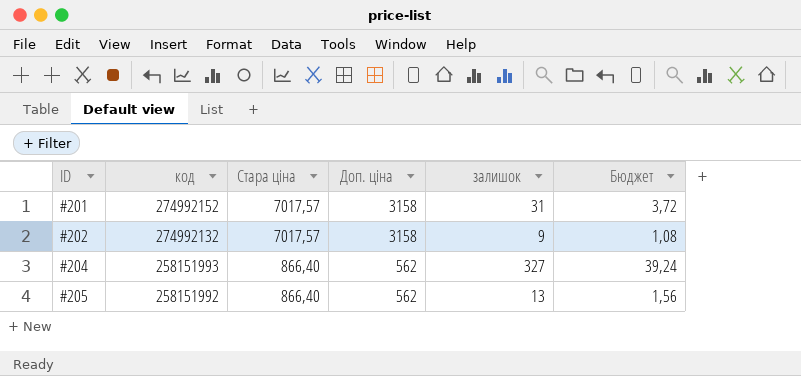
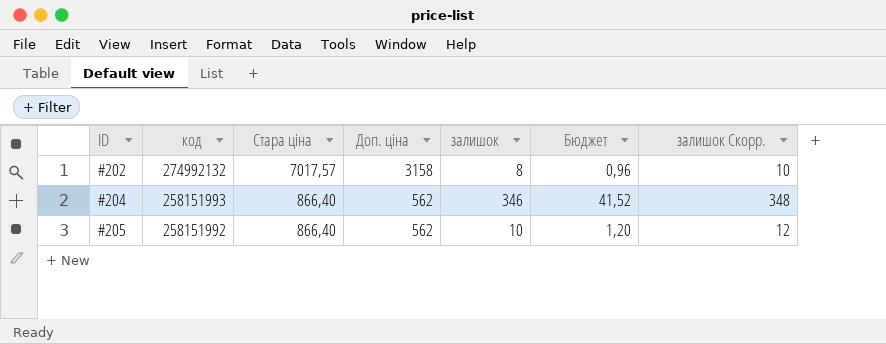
column залишок Скорр. | formula: none -> [залишок] + 2
row #201: 274992152 | 7017,57 | 3158 | 31 | 3,72 -> none
#202 | залишок: 9 -> 8
#202 | Бюджет: 1,08 -> 0,96
#204 | залишок: 327 -> 346
#204 | Бюджет: 39,24 -> 41,52
#205 | залишок: 13 -> 10
#205 | Бюджет: 1,56 -> 1,20

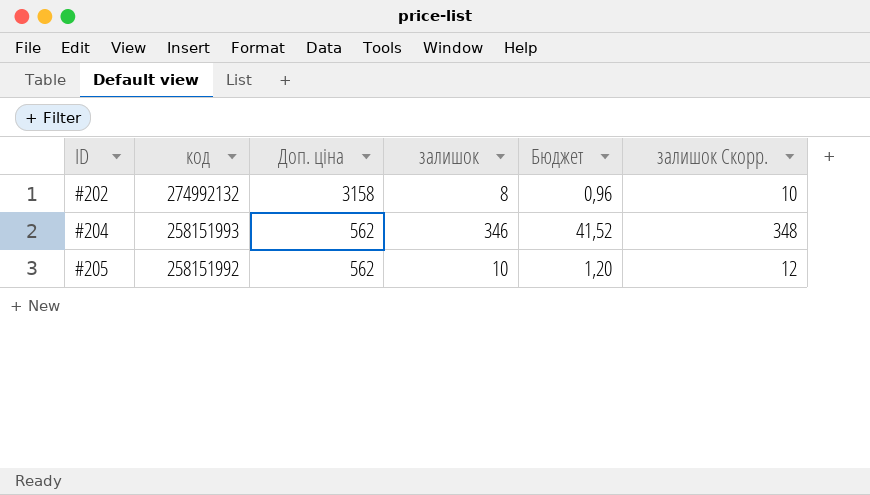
column Стара ціна | position: 3 -> none

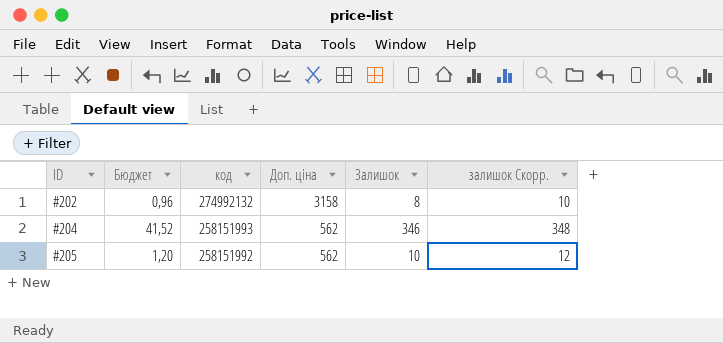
column Бюджет | position: 5 -> 2
column name: залишок -> Залишок

